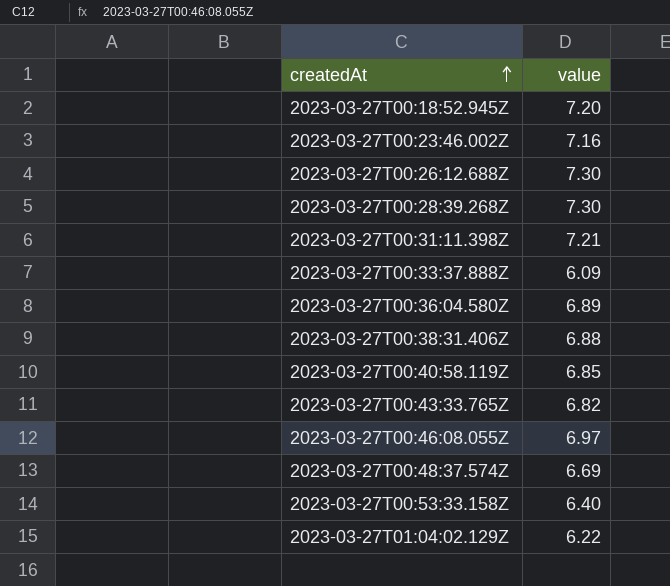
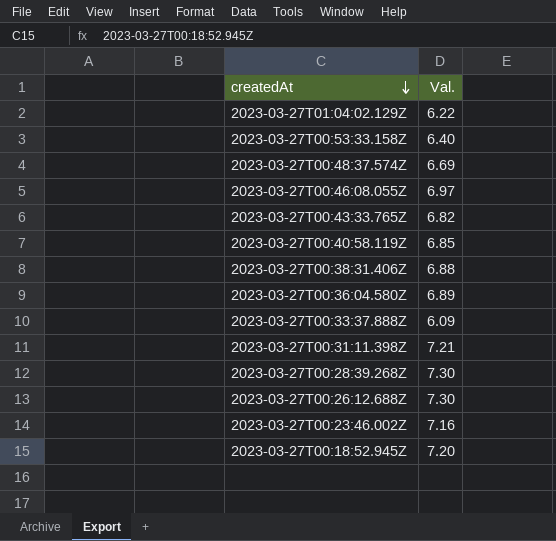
row order: createdAt ascending -> createdAt descending
column name: value -> Val.

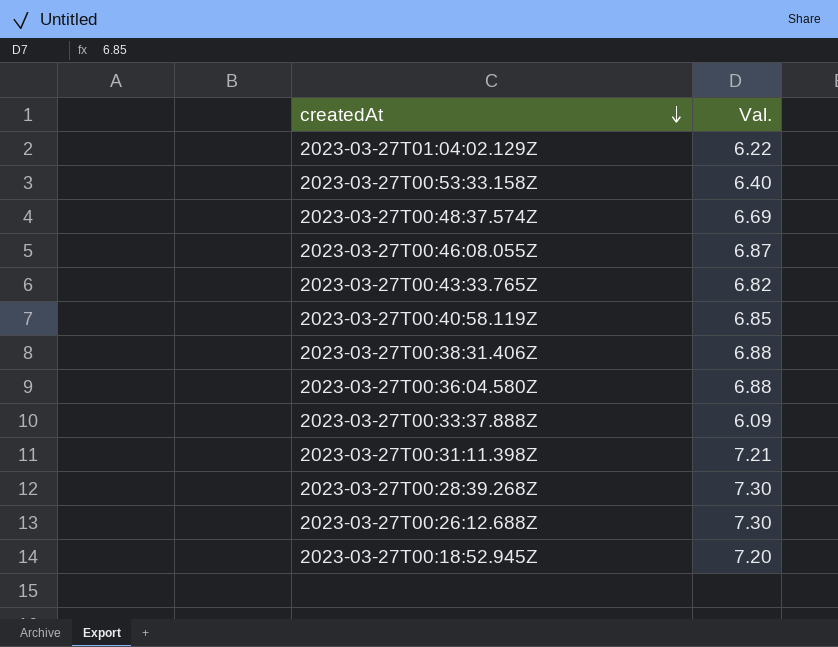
row 2023-03-27T00:23:46.002Z: 7.16 -> none
2023-03-27T00:46:08.055Z | Val.: 6.97 -> 6.87
2023-03-27T00:36:04.580Z | Val.: 6.89 -> 6.88

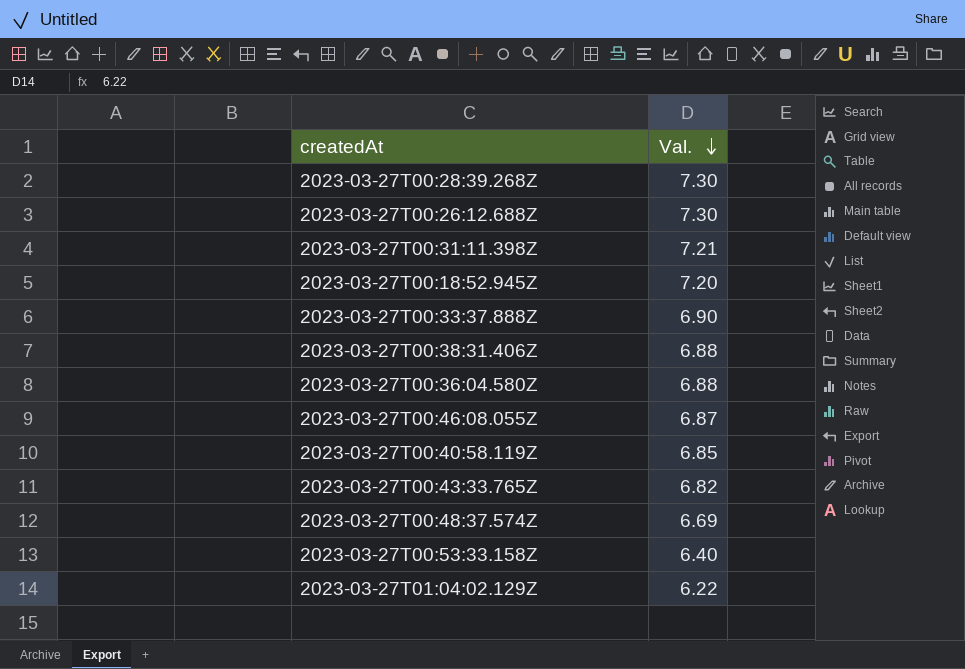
row order: createdAt descending -> Val. descending
2023-03-27T00:33:37.888Z | Val.: 6.09 -> 6.90

